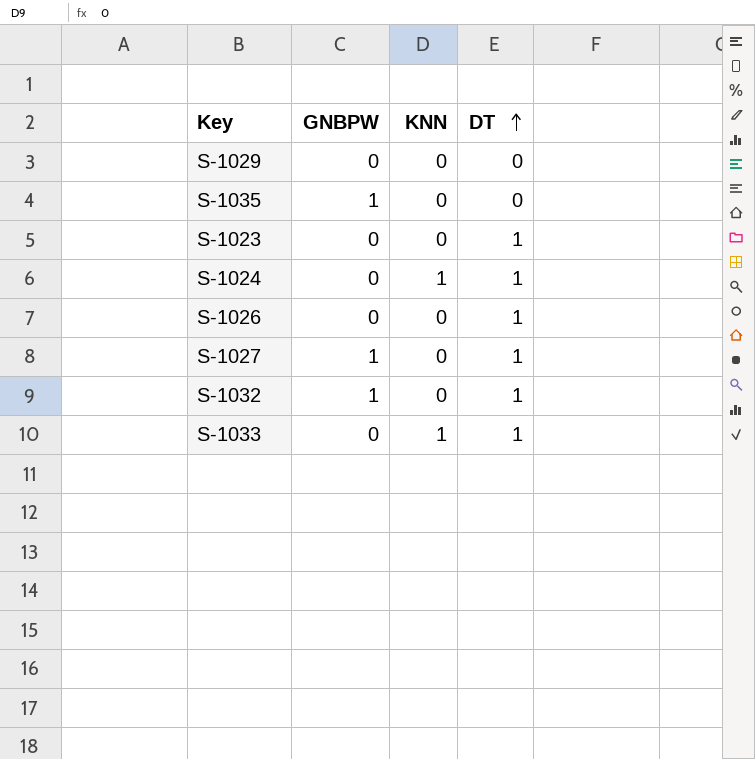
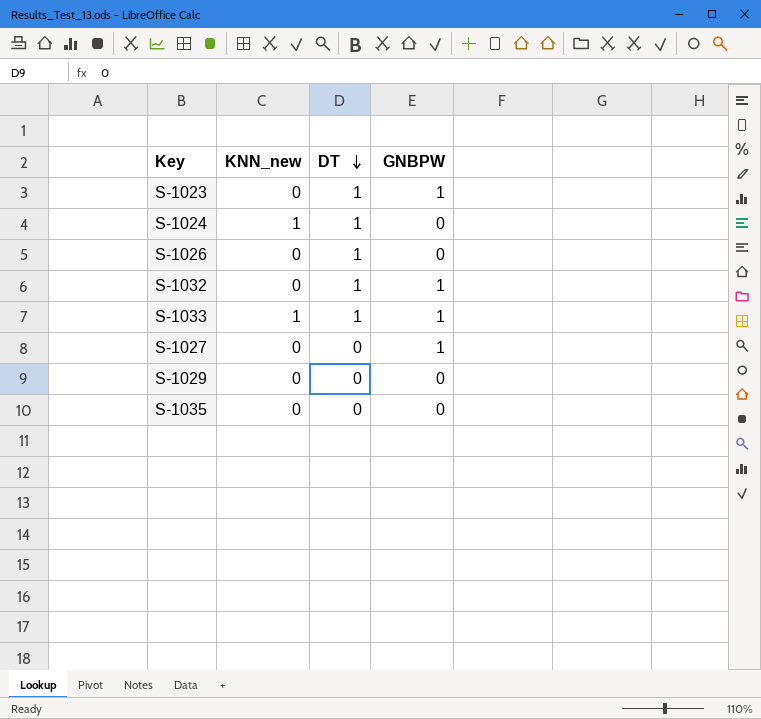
row order: DT ascending -> DT descending
column name: KNN -> KNN_new
column GNBPW | position: 2 -> 4
S-1023 | GNBPW: 0 -> 1
S-1033 | GNBPW: 0 -> 1
S-1027 | DT: 1 -> 0
S-1035 | GNBPW: 1 -> 0

